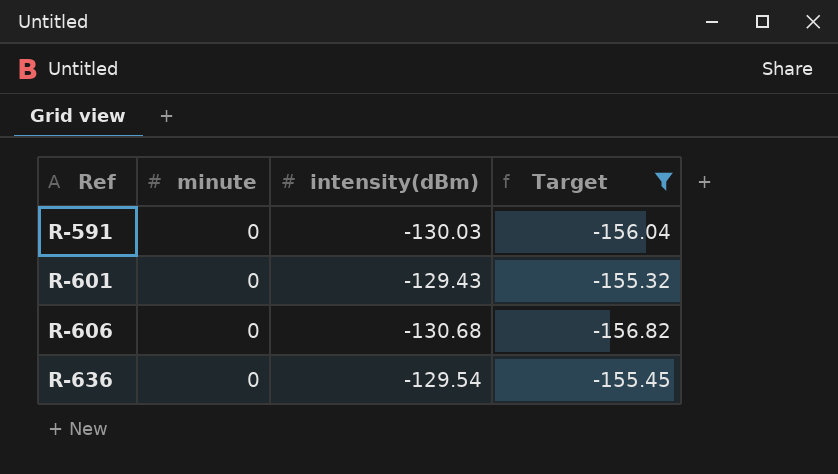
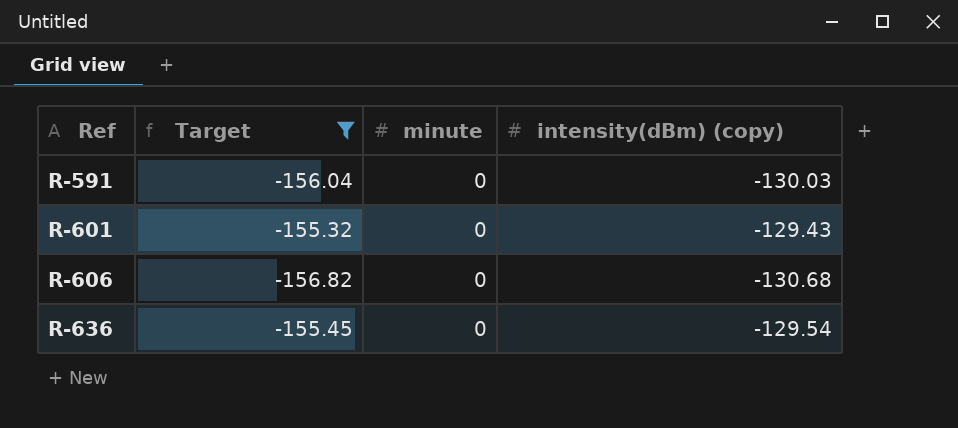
column Target | position: 4 -> 2
column name: intensity(dBm) -> intensity(dBm) (copy)

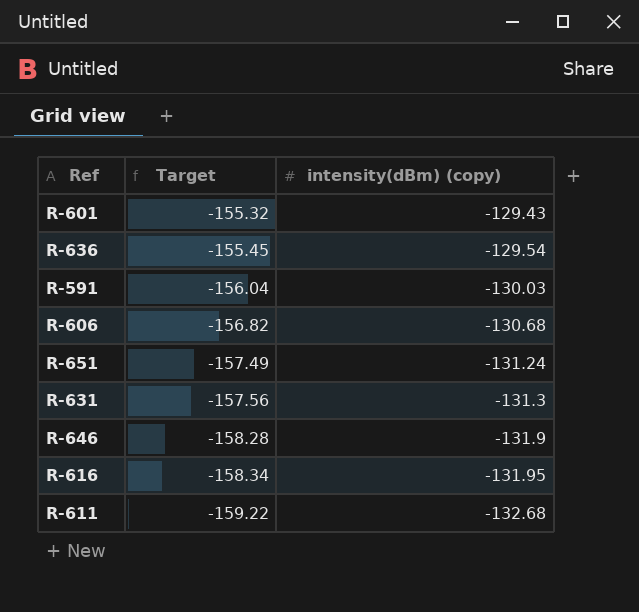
filter: Target >= -156.82 -> none
row order: Ref ascending -> Target descending
column minute | position: 3 -> none

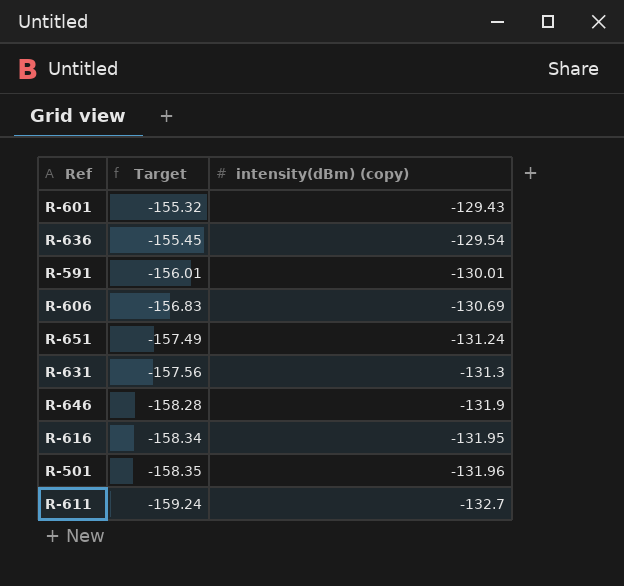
R-591 | Target: -156.04 -> -156.01
R-591 | intensity(dBm) (copy): -130.03 -> -130.01
R-606 | Target: -156.82 -> -156.83
R-606 | intensity(dBm) (copy): -130.68 -> -130.69
row R-501: none -> -158.35 | -131.96
R-611 | Target: -159.22 -> -159.24
R-611 | intensity(dBm) (copy): -132.68 -> -132.7

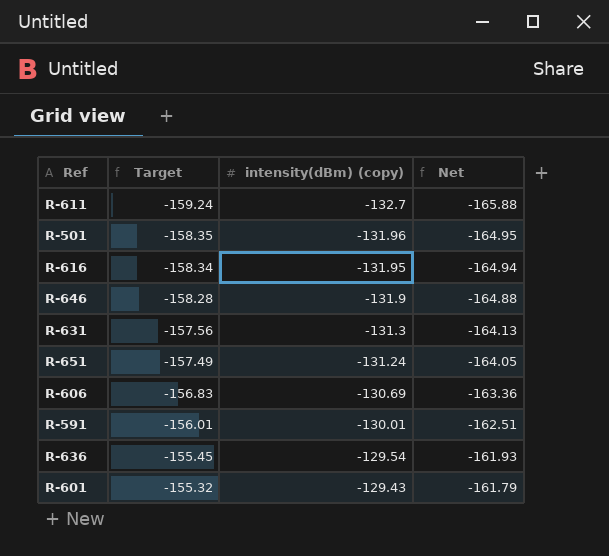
row order: Target descending -> Target ascending
column Net | formula: none -> [intensity(dBm) (copy)] * 1.25

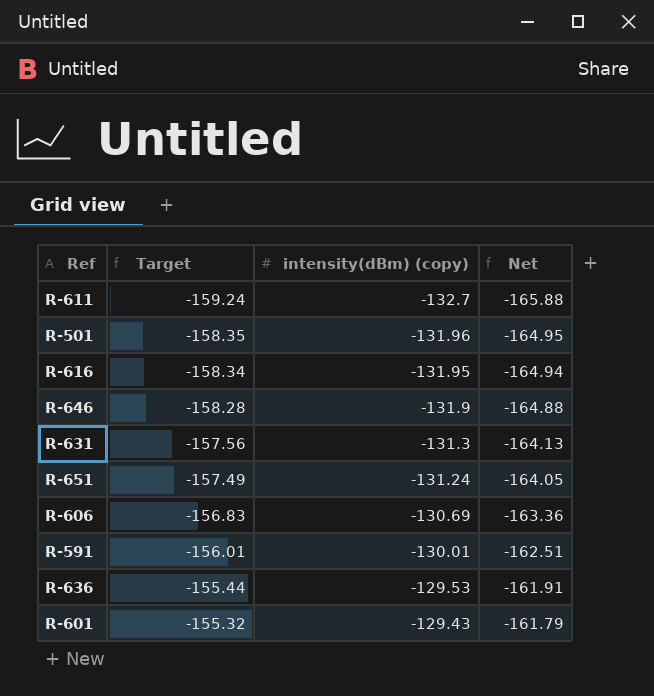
R-636 | Target: -155.45 -> -155.44
R-636 | intensity(dBm) (copy): -129.54 -> -129.53
R-636 | Net: -161.93 -> -161.91

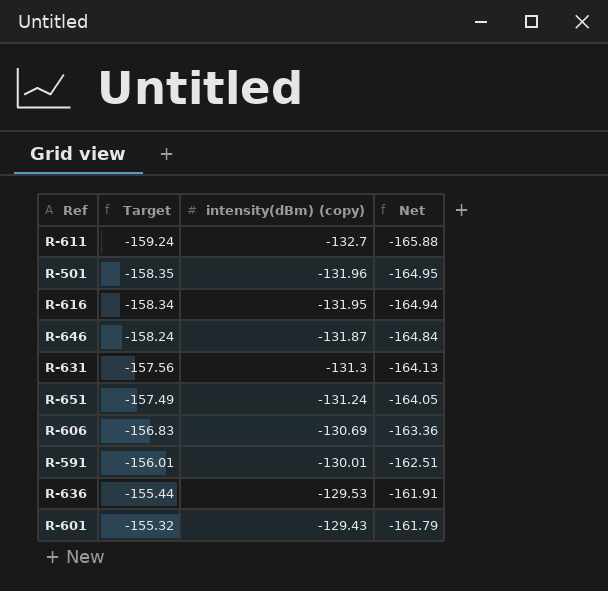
R-646 | Target: -158.28 -> -158.24
R-646 | intensity(dBm) (copy): -131.9 -> -131.87
R-646 | Net: -164.88 -> -164.84

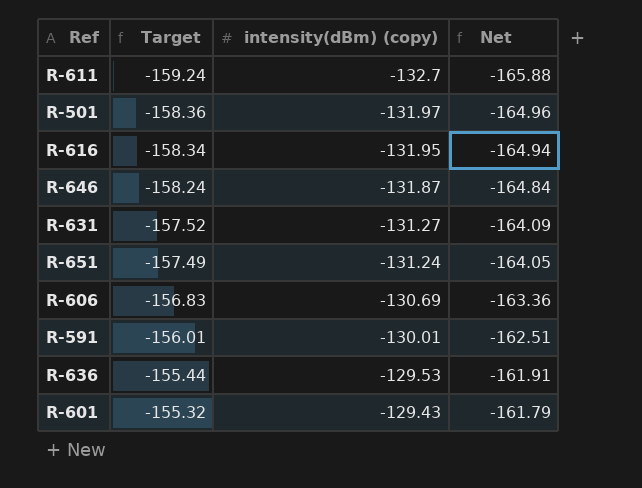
R-501 | Target: -158.35 -> -158.36
R-501 | intensity(dBm) (copy): -131.96 -> -131.97
R-501 | Net: -164.95 -> -164.96
R-631 | Target: -157.56 -> -157.52
R-631 | intensity(dBm) (copy): -131.3 -> -131.27
R-631 | Net: -164.13 -> -164.09

